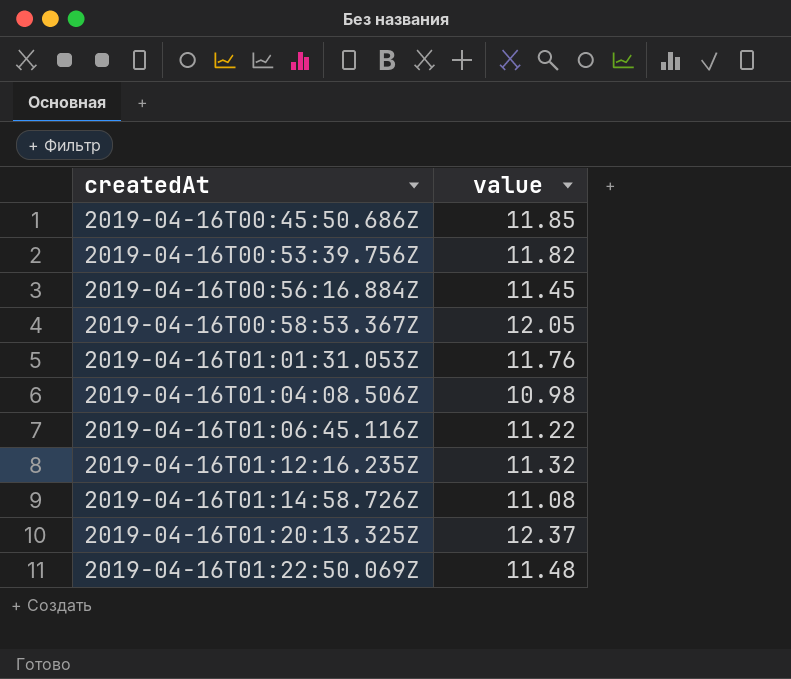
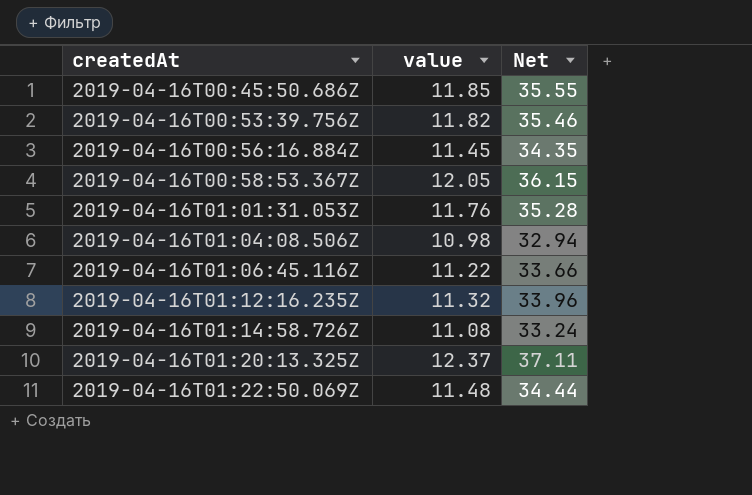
column Net | formula: none -> [value] * 3

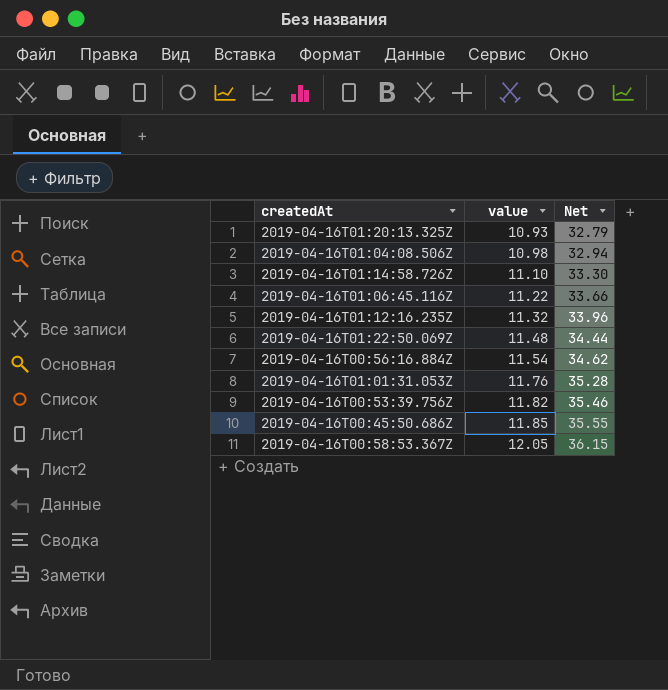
row order: createdAt ascending -> value ascending
2019-04-16T01:20:13.325Z | value: 12.37 -> 10.93
2019-04-16T01:20:13.325Z | Net: 37.11 -> 32.79
2019-04-16T01:14:58.726Z | value: 11.08 -> 11.10
2019-04-16T01:14:58.726Z | Net: 33.24 -> 33.30
2019-04-16T00:56:16.884Z | value: 11.45 -> 11.54
2019-04-16T00:56:16.884Z | Net: 34.35 -> 34.62

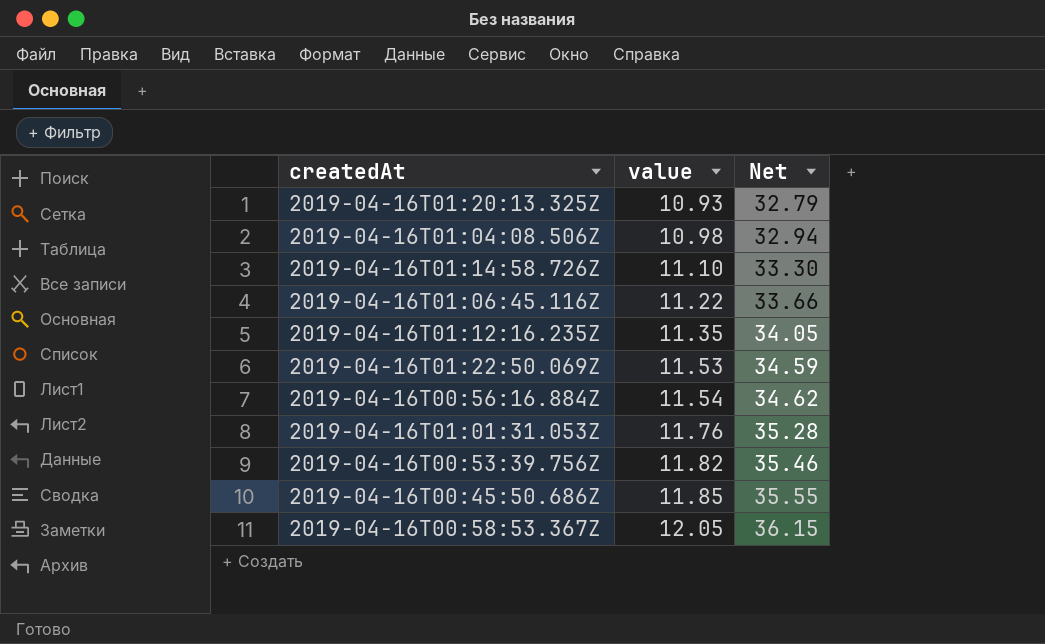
2019-04-16T01:12:16.235Z | value: 11.32 -> 11.35
2019-04-16T01:12:16.235Z | Net: 33.96 -> 34.05
2019-04-16T01:22:50.069Z | value: 11.48 -> 11.53
2019-04-16T01:22:50.069Z | Net: 34.44 -> 34.59

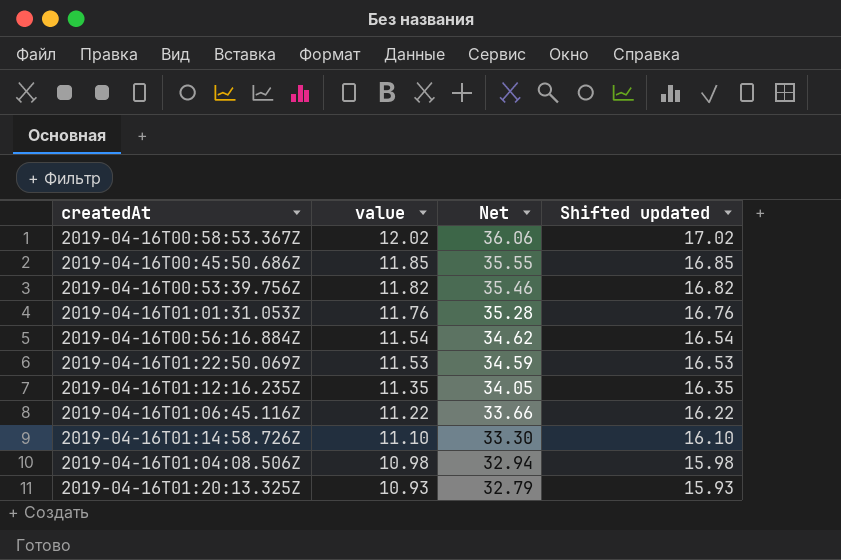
row order: value ascending -> value descending
column Shifted updated | formula: none -> [value] + 5
2019-04-16T00:58:53.367Z | value: 12.05 -> 12.02
2019-04-16T00:58:53.367Z | Net: 36.15 -> 36.06

